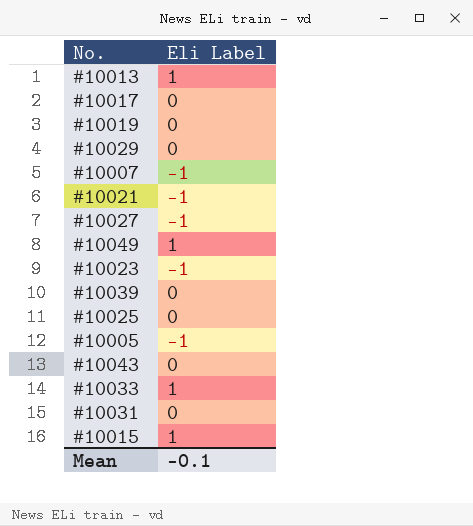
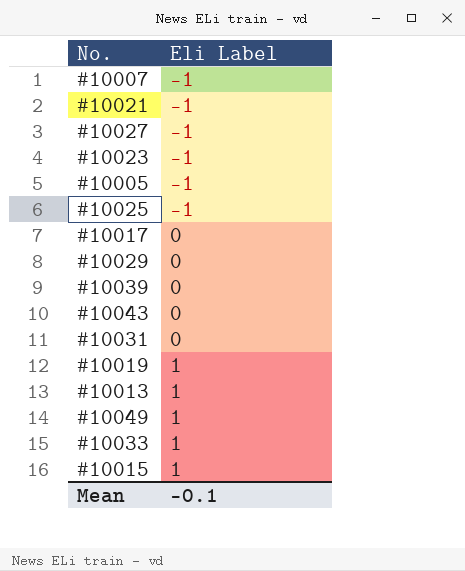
row order: none -> Eli Label ascending
#10025 | Eli Label: 0 -> -1
#10019 | Eli Label: 0 -> 1

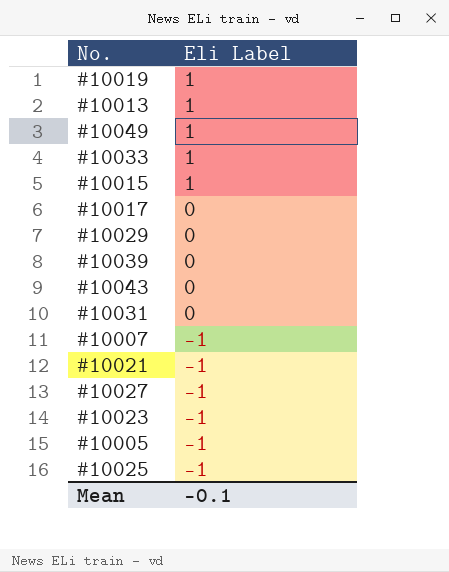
row order: Eli Label ascending -> Eli Label descending

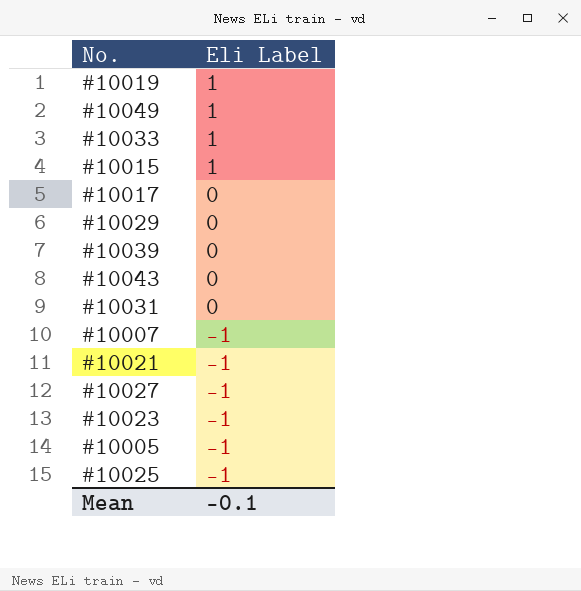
row #10013: 1 -> none

